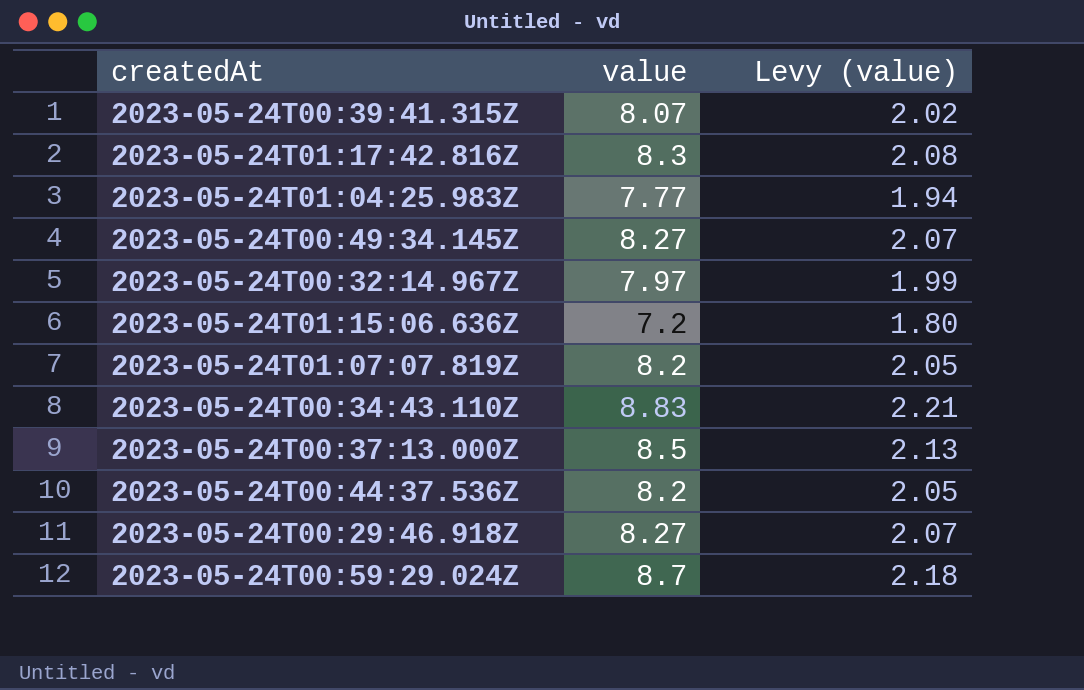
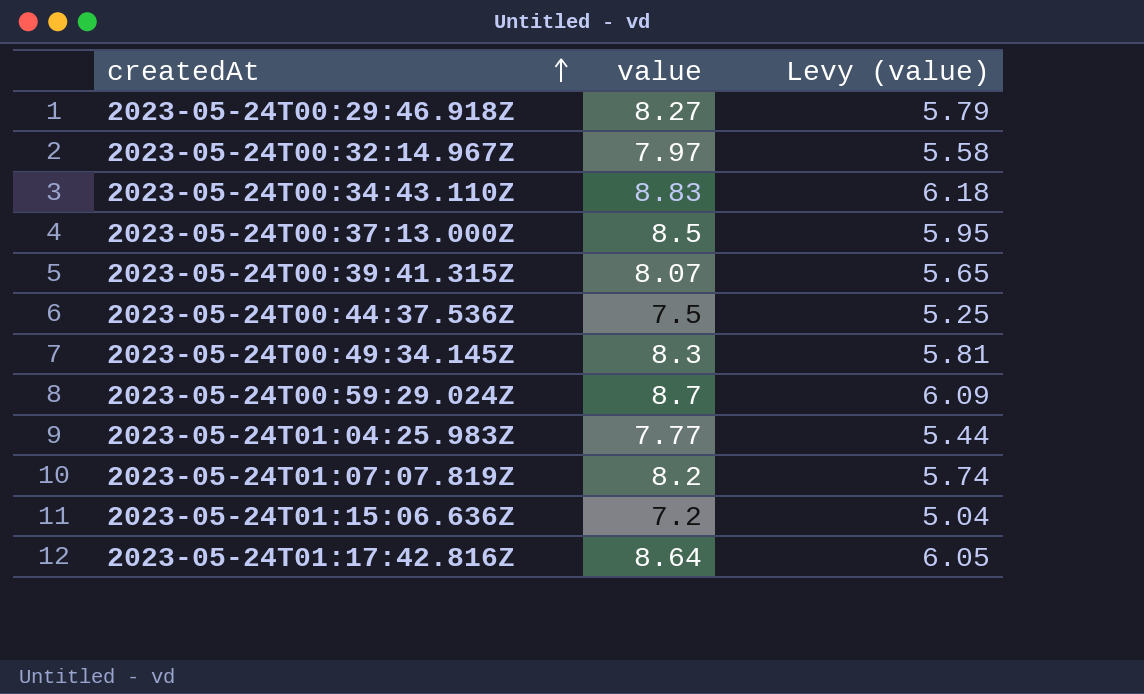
row order: none -> createdAt ascending
column Levy (value) | formula: [value] * 0.25 -> [value] * 0.7
2023-05-24T00:44:37.536Z | value: 8.2 -> 7.5
2023-05-24T00:49:34.145Z | value: 8.27 -> 8.3
2023-05-24T01:17:42.816Z | value: 8.3 -> 8.64

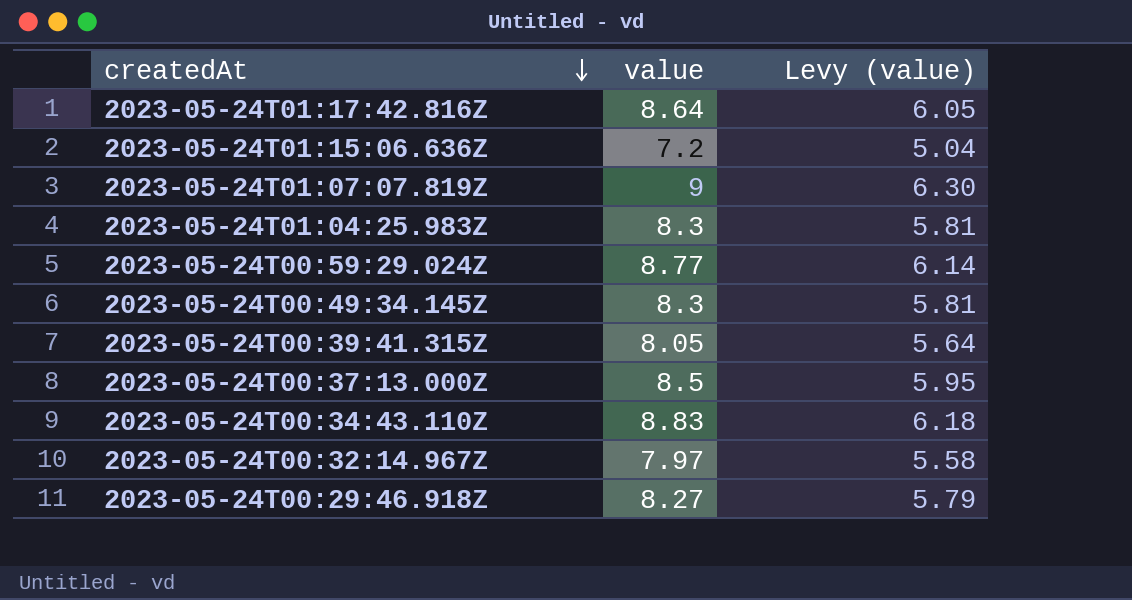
row order: createdAt ascending -> createdAt descending
row 2023-05-24T00:44:37.536Z: 7.5 | 5.25 -> none
2023-05-24T01:07:07.819Z | value: 8.2 -> 9
2023-05-24T01:07:07.819Z | Levy (value): 5.74 -> 6.30
2023-05-24T01:04:25.983Z | value: 7.77 -> 8.3
2023-05-24T01:04:25.983Z | Levy (value): 5.44 -> 5.81
2023-05-24T00:59:29.024Z | value: 8.7 -> 8.77
2023-05-24T00:59:29.024Z | Levy (value): 6.09 -> 6.14
2023-05-24T00:39:41.315Z | value: 8.07 -> 8.05
2023-05-24T00:39:41.315Z | Levy (value): 5.65 -> 5.64

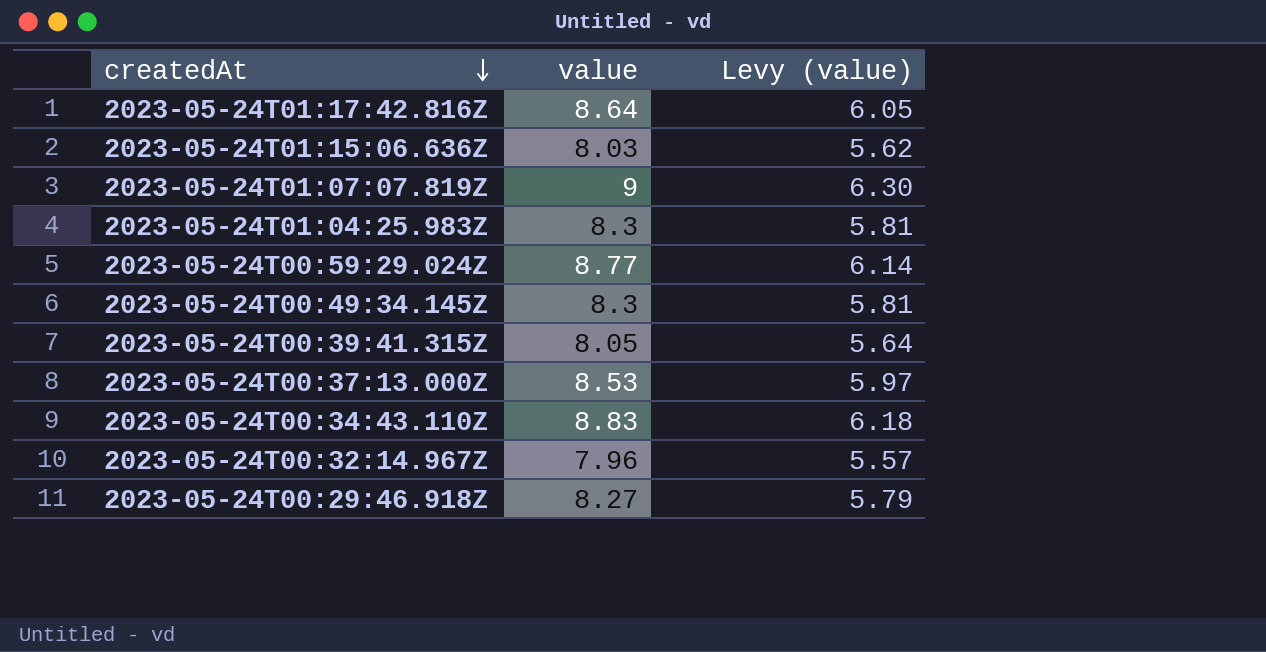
2023-05-24T01:15:06.636Z | value: 7.2 -> 8.03
2023-05-24T01:15:06.636Z | Levy (value): 5.04 -> 5.62
2023-05-24T00:37:13.000Z | value: 8.5 -> 8.53
2023-05-24T00:37:13.000Z | Levy (value): 5.95 -> 5.97
2023-05-24T00:32:14.967Z | value: 7.97 -> 7.96
2023-05-24T00:32:14.967Z | Levy (value): 5.58 -> 5.57

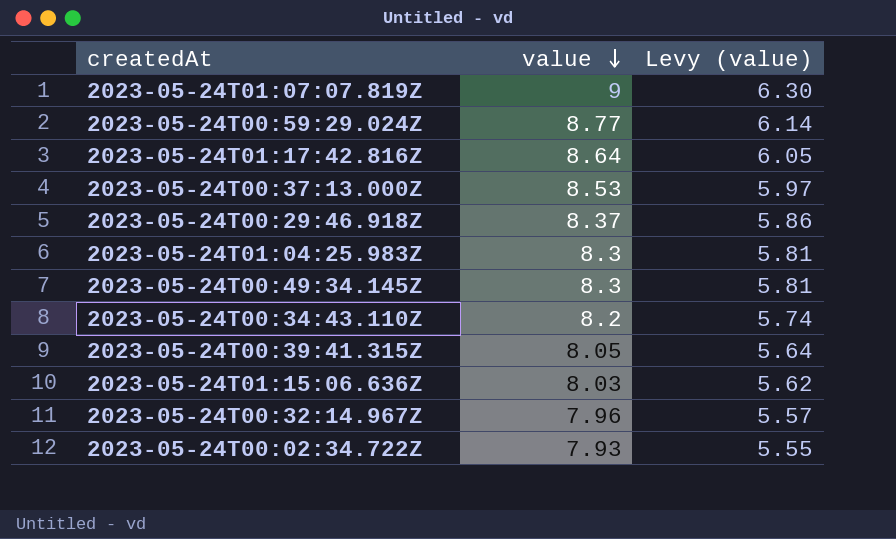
row order: createdAt descending -> value descending
2023-05-24T00:29:46.918Z | value: 8.27 -> 8.37
2023-05-24T00:29:46.918Z | Levy (value): 5.79 -> 5.86
2023-05-24T00:34:43.110Z | value: 8.83 -> 8.2
2023-05-24T00:34:43.110Z | Levy (value): 6.18 -> 5.74
row 2023-05-24T00:02:34.722Z: none -> 7.93 | 5.55

